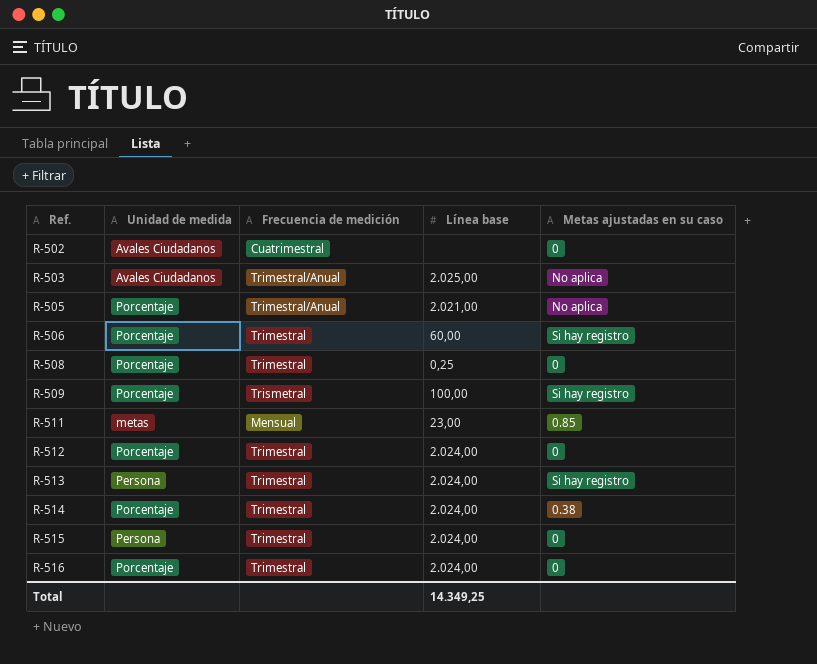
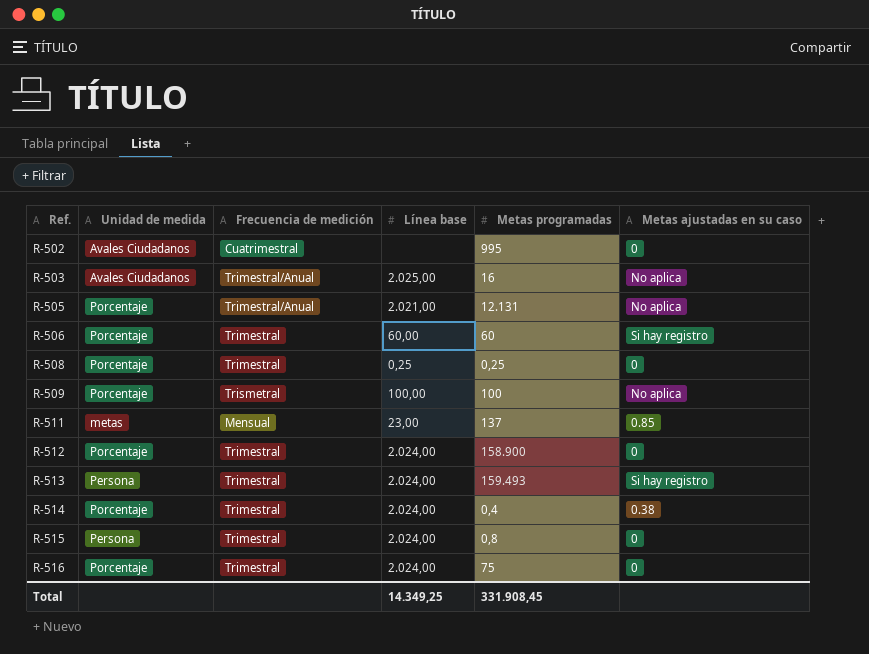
column Metas programadas | position: none -> 5
R-509 | Metas ajustadas en su caso: Si hay registro -> No aplica

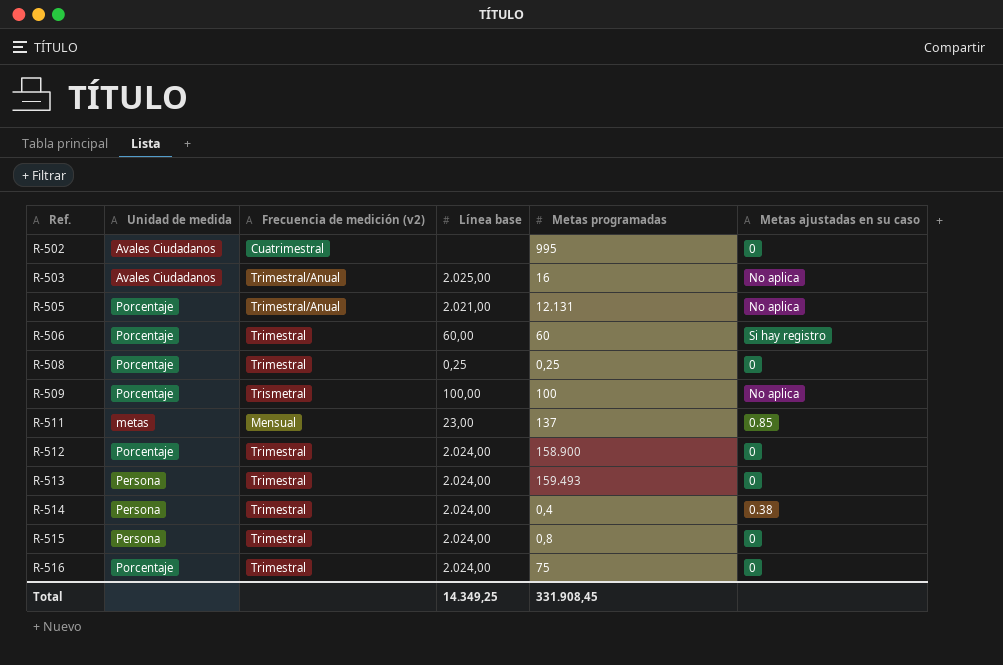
column name: Frecuencia de medición -> Frecuencia de medición (v2)
R-513 | Metas ajustadas en su caso: Si hay registro -> 0
R-514 | Unidad de medida: Porcentaje -> Persona

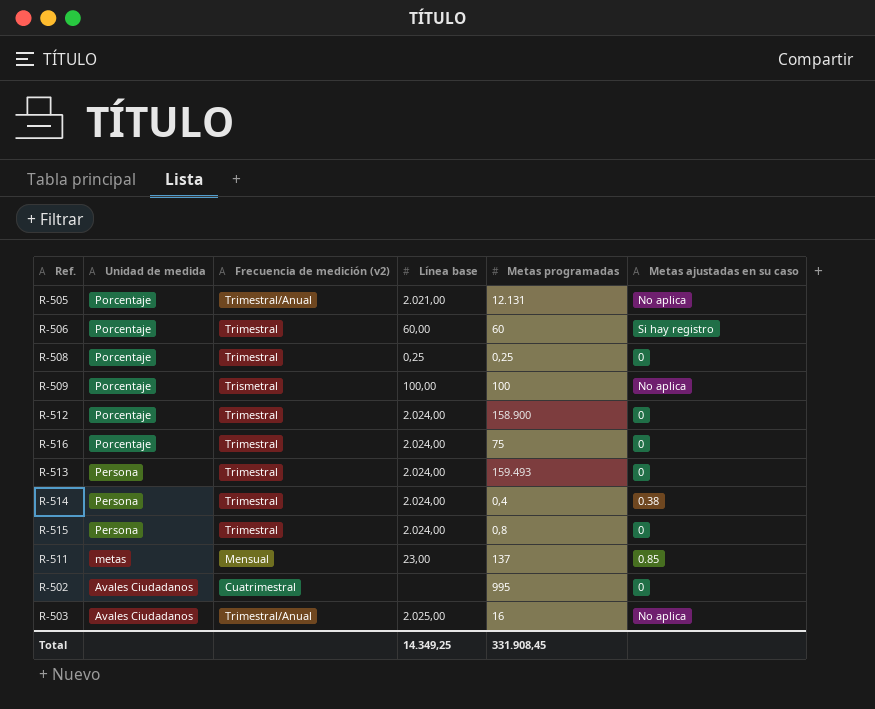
row order: Ref. ascending -> Unidad de medida descending

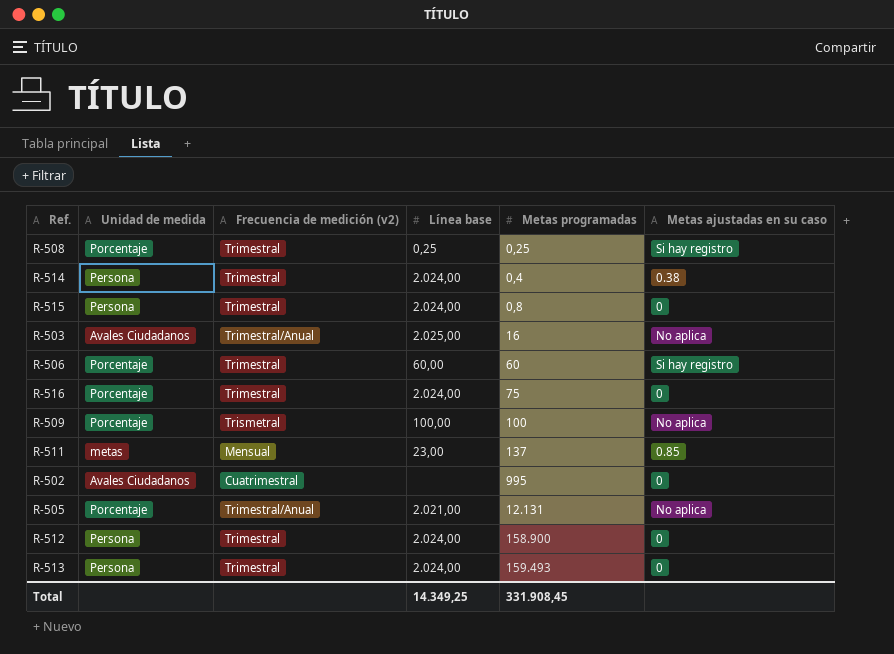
row order: Unidad de medida descending -> Metas programadas ascending
R-508 | Metas ajustadas en su caso: 0 -> Si hay registro
R-512 | Unidad de medida: Porcentaje -> Persona

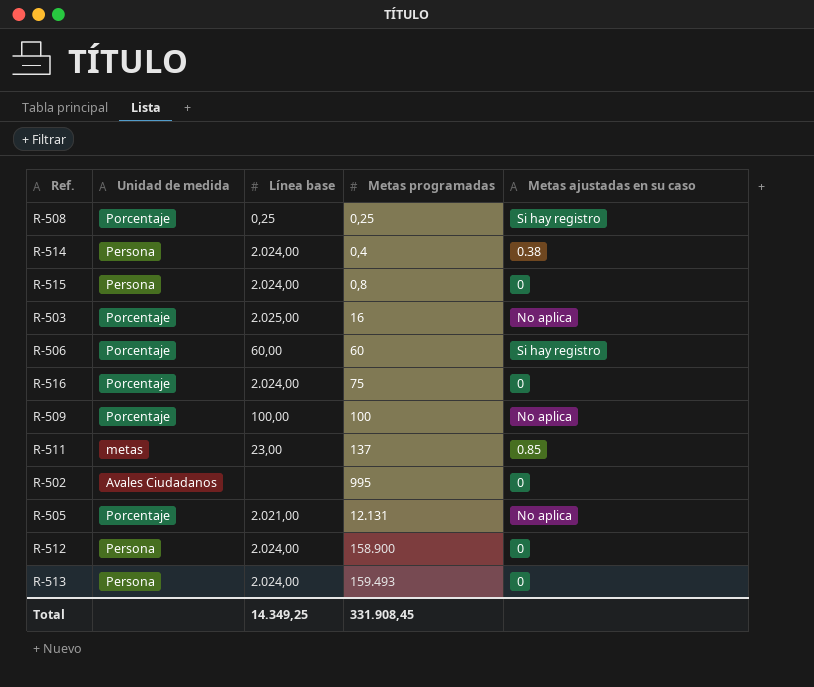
column Frecuencia de medición (v2) | position: 3 -> none
R-503 | Unidad de medida: Avales Ciudadanos -> Porcentaje

